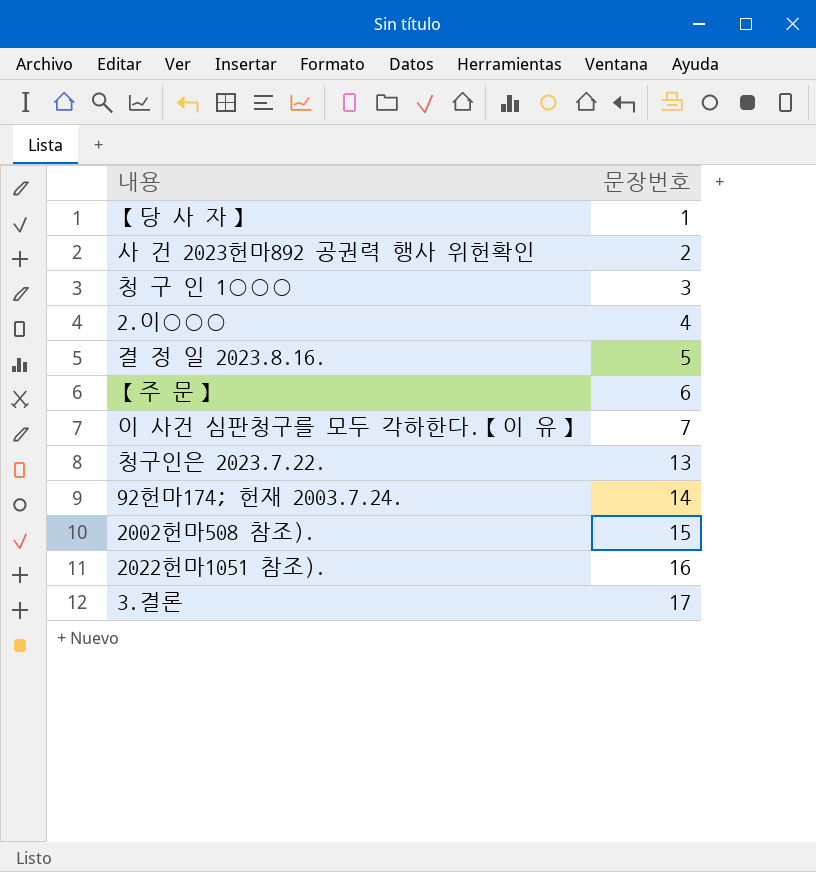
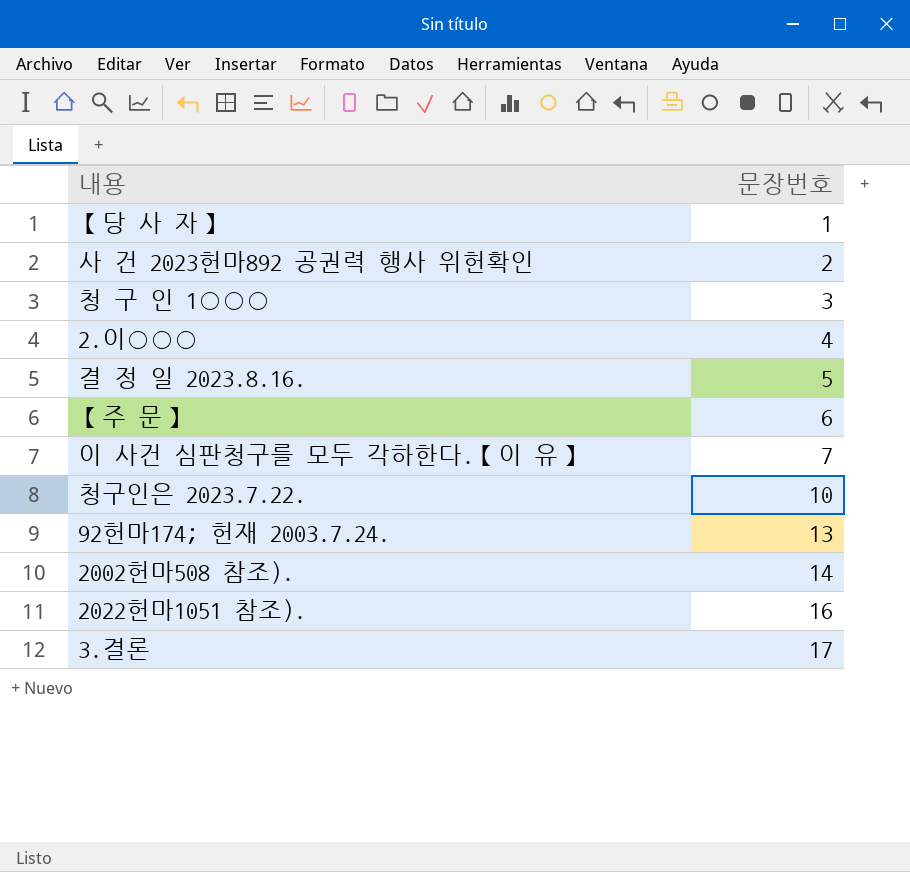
청구인은 2023.7.22. | 문장번호: 13 -> 10
92헌마174; 헌재 2003.7.24. | 문장번호: 14 -> 13
2002헌마508 참조). | 문장번호: 15 -> 14

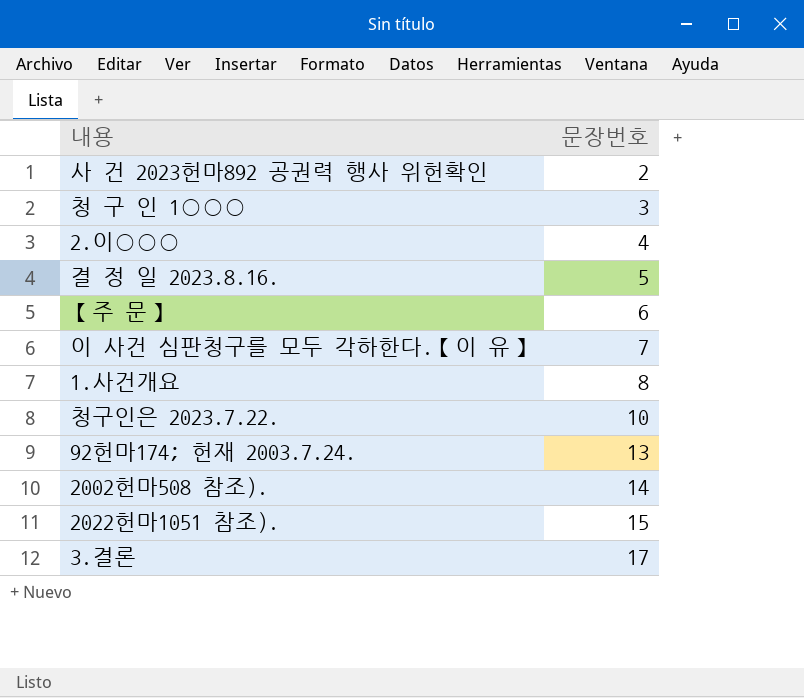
row 【당 사 자】: 1 -> none
row 1.사건개요: none -> 8
2022헌마1051 참조). | 문장번호: 16 -> 15

